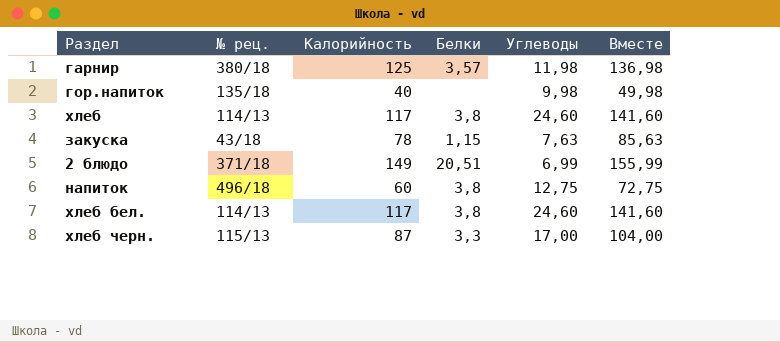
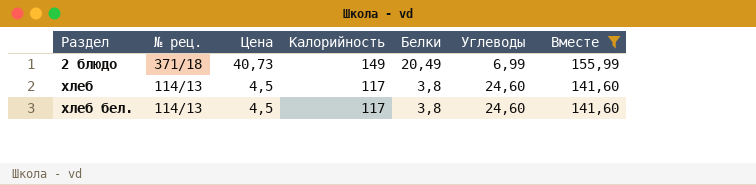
filter: none -> Вместе >= 141,60
row order: none -> Раздел ascending
column Цена | position: none -> 3
2 блюдо | Белки: 20,51 -> 20,49

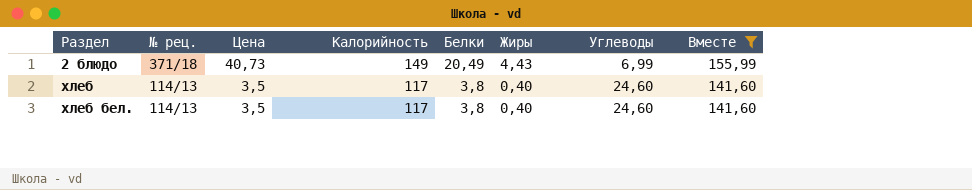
column Жиры | position: none -> 6
хлеб | Цена: 4,5 -> 3,5
хлеб бел. | Цена: 4,5 -> 3,5

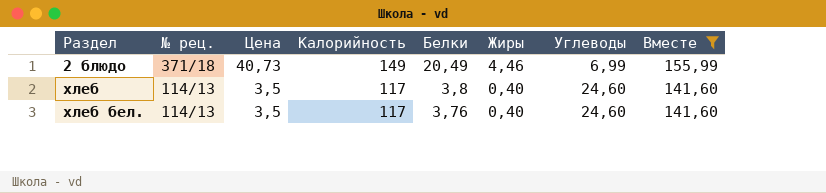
2 блюдо | Жиры: 4,43 -> 4,46
хлеб бел. | Белки: 3,8 -> 3,76

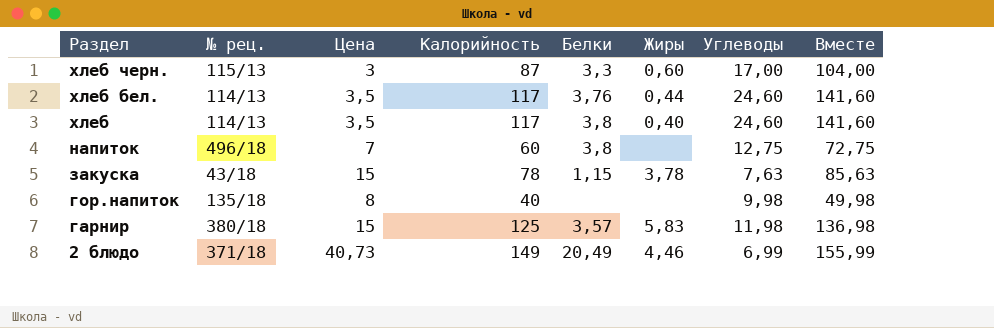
filter: Вместе >= 141,60 -> none
row order: Раздел ascending -> Раздел descending
хлеб бел. | Жиры: 0,40 -> 0,44

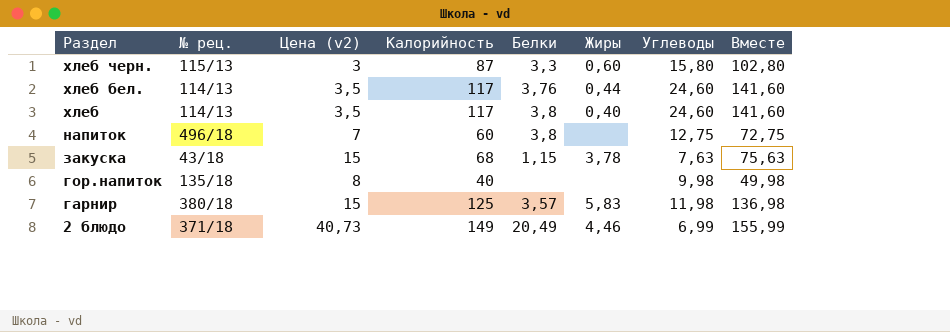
column name: Цена -> Цена (v2)
хлеб черн. | Углеводы: 17,00 -> 15,80
хлеб черн. | Вместе: 104,00 -> 102,80
закуска | Калорийность: 78 -> 68
закуска | Вместе: 85,63 -> 75,63

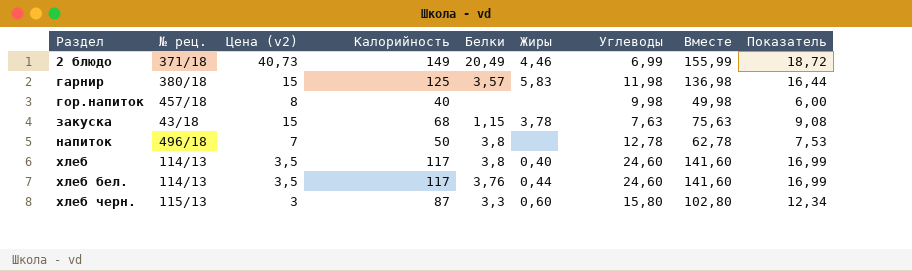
row order: Раздел descending -> Раздел ascending
column Показатель | formula: none -> [Вместе] * 0,12
гор.напиток | № рец.: 135/18 -> 457/18
напиток | Калорийность: 60 -> 50
напиток | Углеводы: 12,75 -> 12,78
напиток | Вместе: 72,75 -> 62,78

